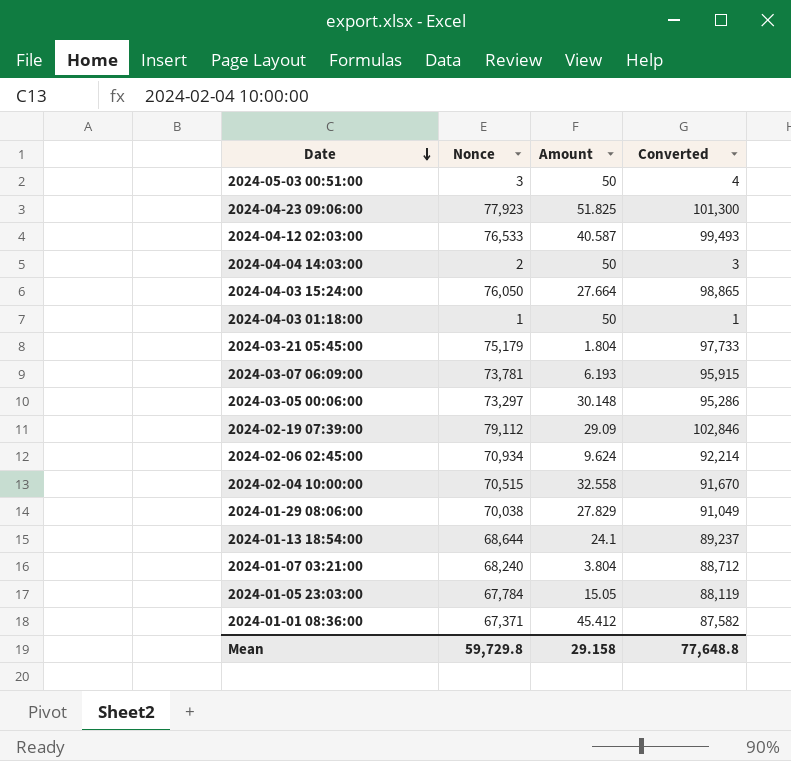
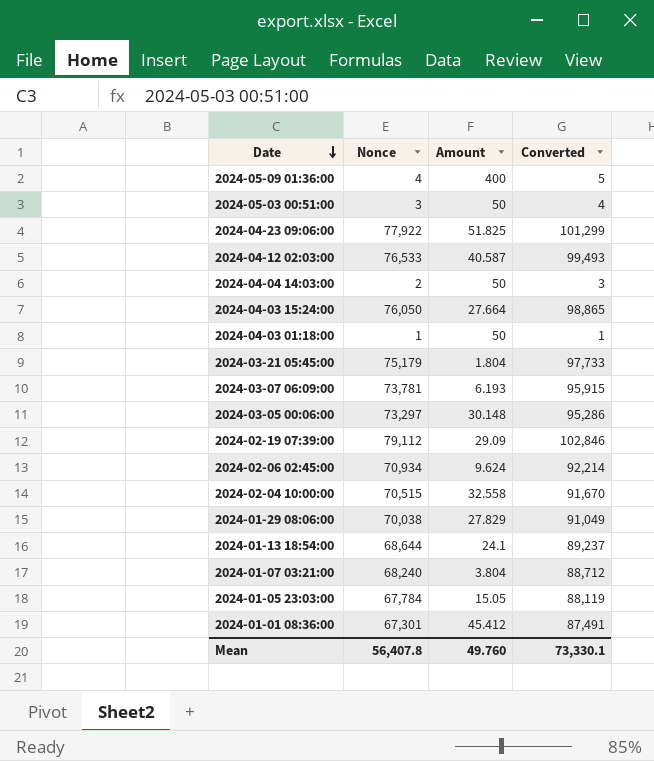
row 2024-05-09 01:36:00: none -> 4 | 400 | 5
2024-04-23 09:06:00 | Nonce: 77,923 -> 77,922
2024-04-23 09:06:00 | Converted: 101,300 -> 101,299
2024-01-01 08:36:00 | Nonce: 67,371 -> 67,301
2024-01-01 08:36:00 | Converted: 87,582 -> 87,491
Mean | Nonce: 59,729.8 -> 56,407.8
Mean | Amount: 29.158 -> 49.760
Mean | Converted: 77,648.8 -> 73,330.1

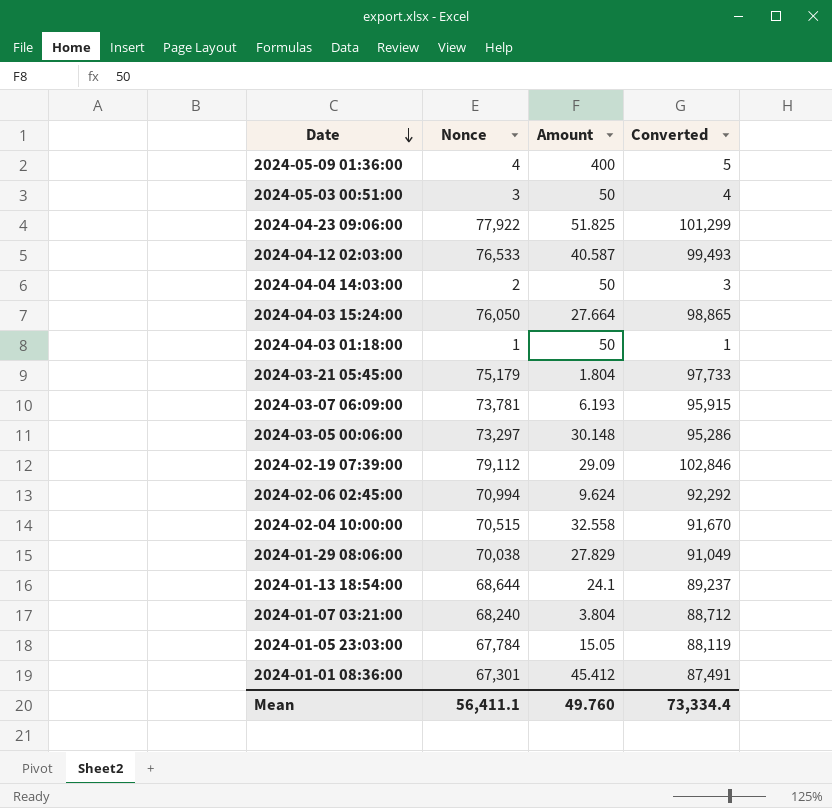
2024-02-06 02:45:00 | Nonce: 70,934 -> 70,994
2024-02-06 02:45:00 | Converted: 92,214 -> 92,292
Mean | Nonce: 56,407.8 -> 56,411.1
Mean | Converted: 73,330.1 -> 73,334.4

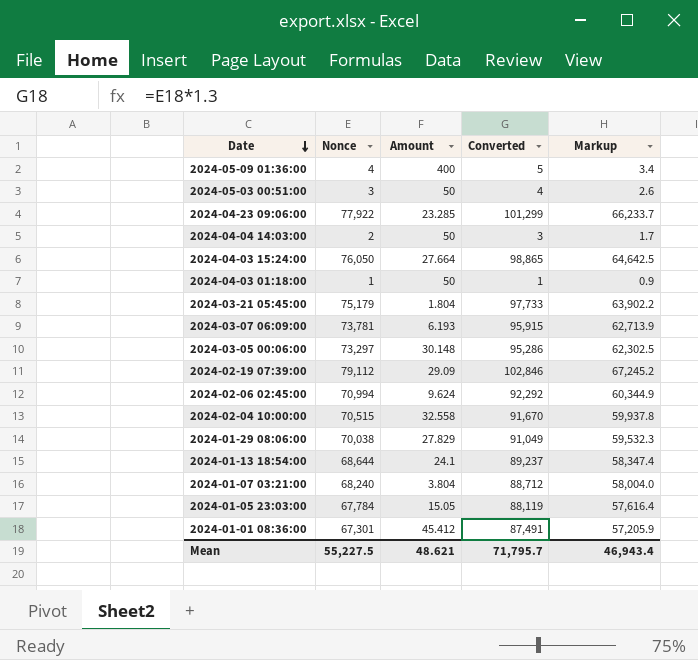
column Markup | formula: none -> [Nonce] * 0.85
row 2024-04-12 02:03:00: 76,533 | 40.587 | 99,493 -> none
2024-04-23 09:06:00 | Amount: 51.825 -> 23.285
Mean | Nonce: 56,411.1 -> 55,227.5
Mean | Amount: 49.760 -> 48.621
Mean | Converted: 73,334.4 -> 71,795.7

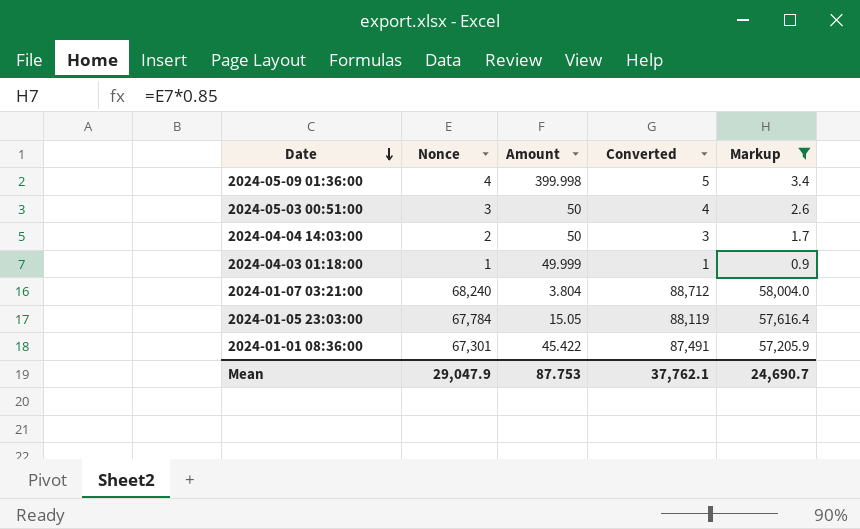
filter: none -> Markup <= 58,004.0
2024-05-09 01:36:00 | Amount: 400 -> 399.998
2024-04-03 01:18:00 | Amount: 50 -> 49.999
2024-01-01 08:36:00 | Amount: 45.412 -> 45.422
Mean | Nonce: 55,227.5 -> 29,047.9
Mean | Amount: 48.621 -> 87.753
Mean | Converted: 71,795.7 -> 37,762.1
Mean | Markup: 46,943.4 -> 24,690.7

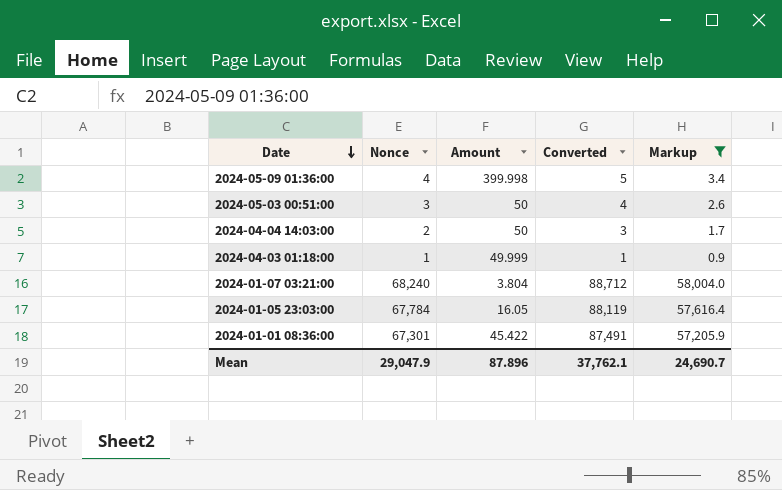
2024-01-05 23:03:00 | Amount: 15.05 -> 16.05
Mean | Amount: 87.753 -> 87.896

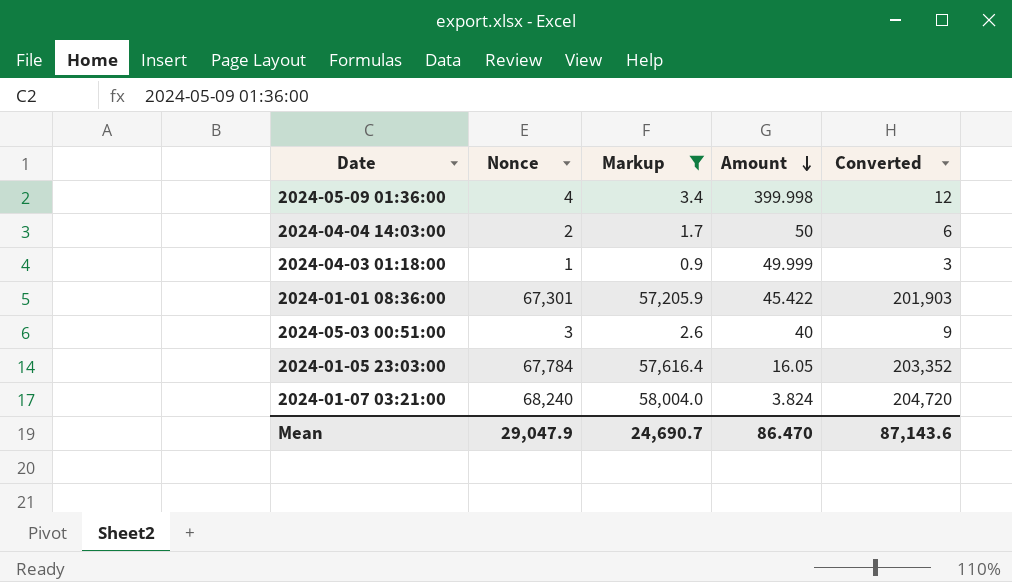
row order: Date descending -> Amount descending
column Markup | position: 5 -> 3
column Converted | formula: [Nonce] * 1.3 -> [Nonce] * 3
2024-05-03 00:51:00 | Amount: 50 -> 40
2024-01-07 03:21:00 | Amount: 3.804 -> 3.824
Mean | Amount: 87.896 -> 86.470
Mean | Converted: 37,762.1 -> 87,143.6

